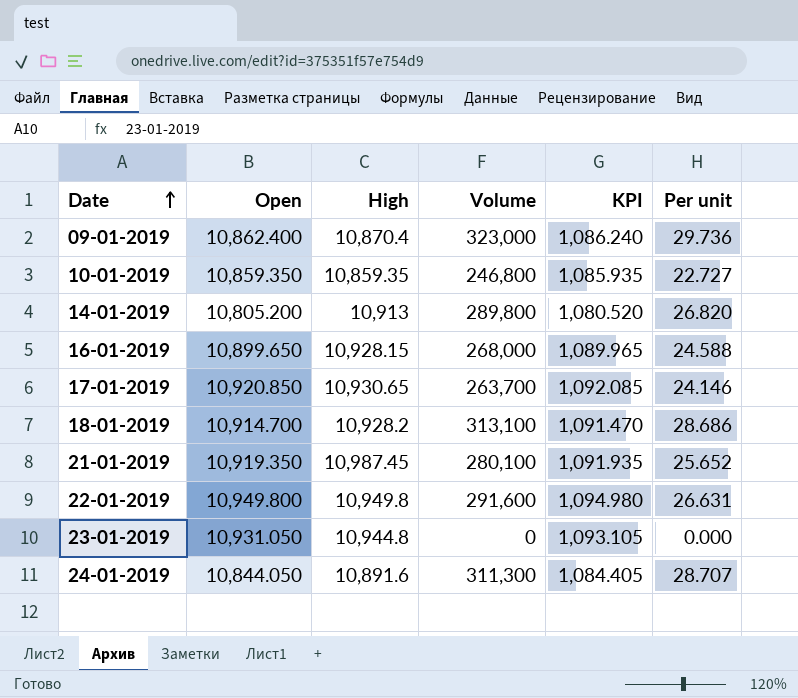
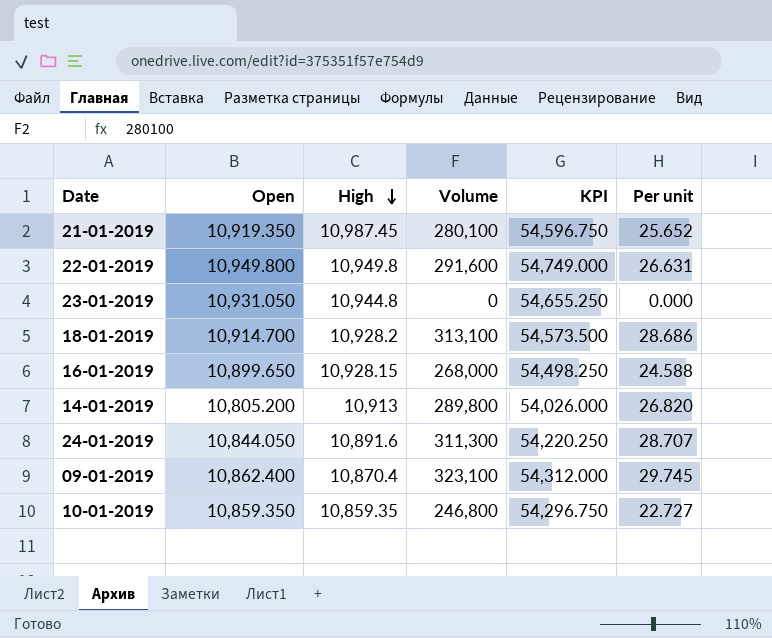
row order: Date ascending -> High descending
column KPI | formula: [Open] * 0.1 -> [Open] * 5
row 17-01-2019: 10,920.850 | 10,930.65 | 263,700 | 1,092.085 | 24.146 -> none
09-01-2019 | Volume: 323,000 -> 323,100
09-01-2019 | Per unit: 29.736 -> 29.745

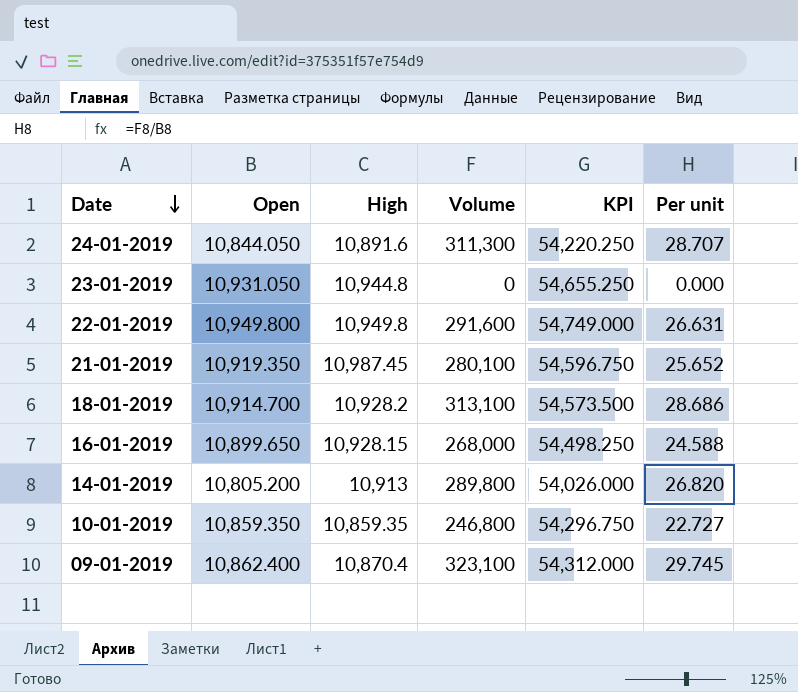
row order: High descending -> Date descending

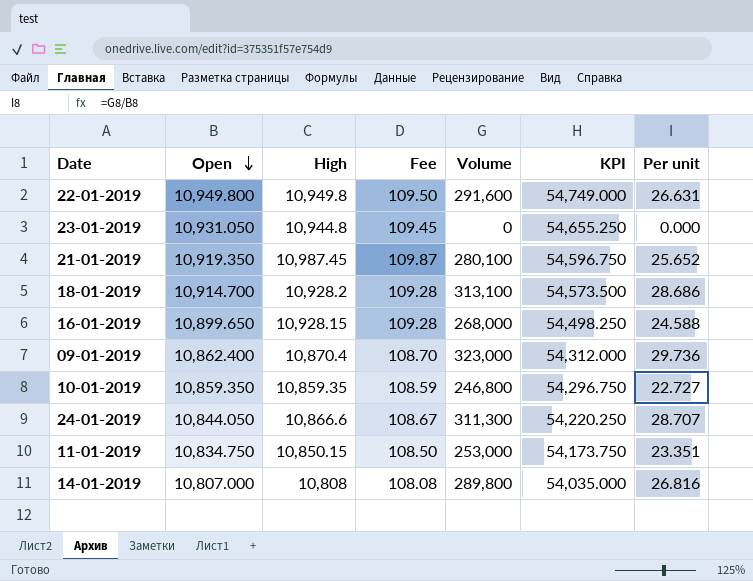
row order: Date descending -> Open descending
column Fee | formula: none -> [High] * 0.01
09-01-2019 | Volume: 323,100 -> 323,000
09-01-2019 | Per unit: 29.745 -> 29.736
24-01-2019 | High: 10,891.6 -> 10,866.6
row 11-01-2019: none -> 10,834.750 | 10,850.15 | 108.50 | 253,000 | 54,173.750 | 23.351
14-01-2019 | Open: 10,805.200 -> 10,807.000
14-01-2019 | High: 10,913 -> 10,808
14-01-2019 | KPI: 54,026.000 -> 54,035.000
14-01-2019 | Per unit: 26.820 -> 26.816

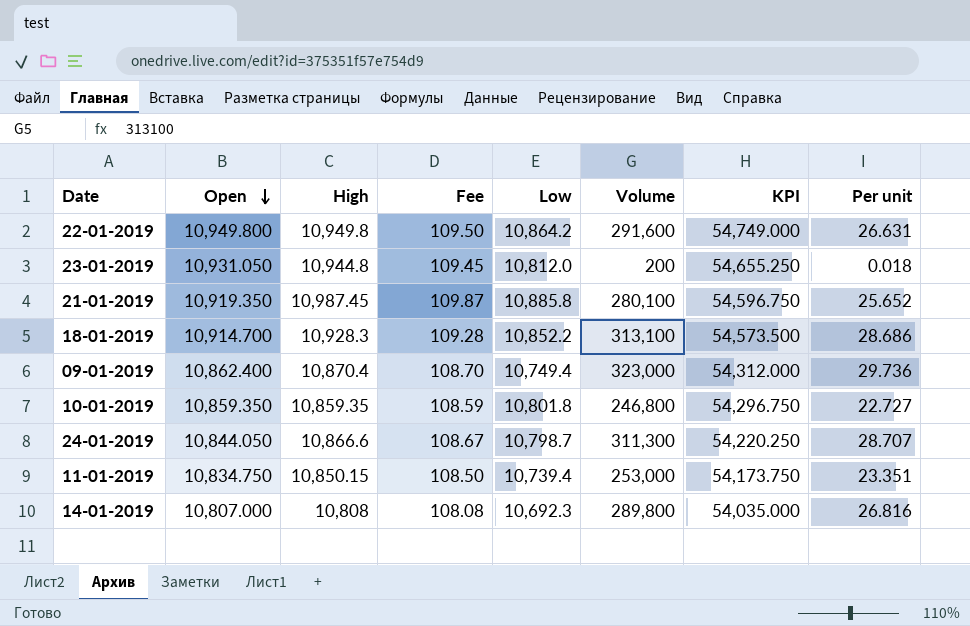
column Low | position: none -> 5
row 16-01-2019: 10,899.650 | 10,928.15 | 109.28 | 268,000 | 54,498.250 | 24.588 -> none
23-01-2019 | Volume: 0 -> 200
23-01-2019 | Per unit: 0.000 -> 0.018
18-01-2019 | High: 10,928.2 -> 10,928.3

